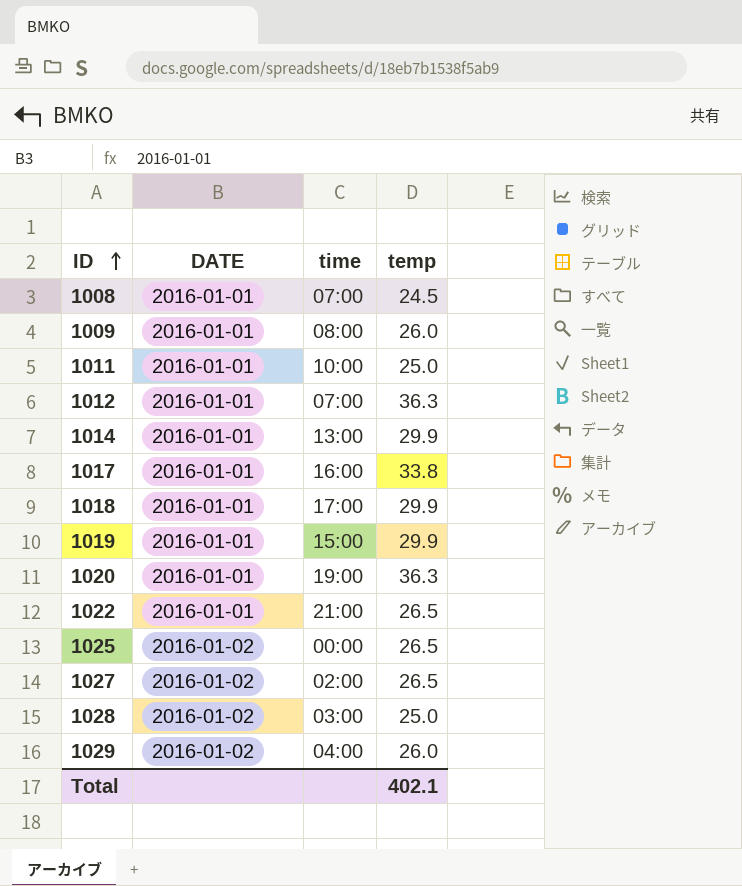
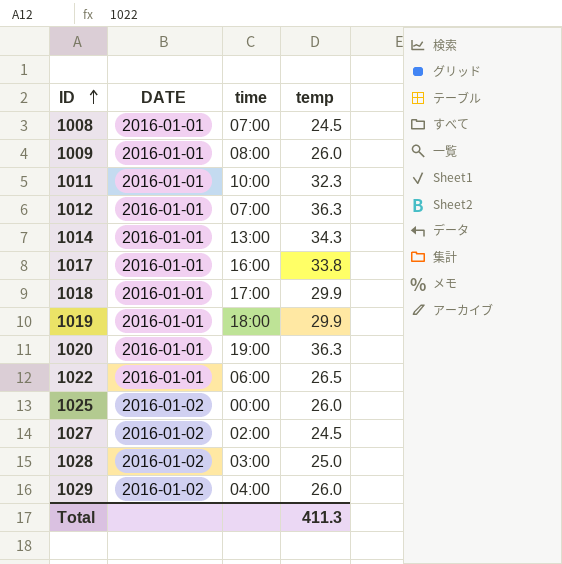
1011 | temp: 25.0 -> 32.3
1014 | temp: 29.9 -> 34.3
1019 | time: 15:00 -> 18:00
1022 | time: 21:00 -> 06:00
1025 | temp: 26.5 -> 26.0
1027 | temp: 26.5 -> 24.5
Total | temp: 402.1 -> 411.3

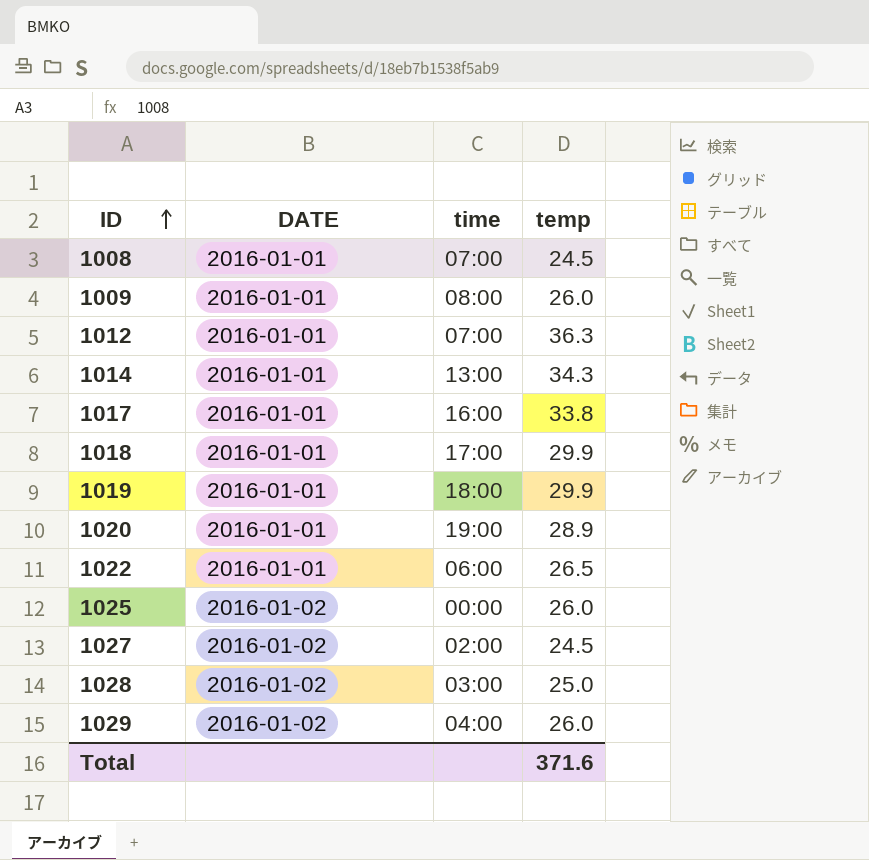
row 1011: 2016-01-01 | 10:00 | 32.3 -> none
1020 | temp: 36.3 -> 28.9
Total | temp: 411.3 -> 371.6

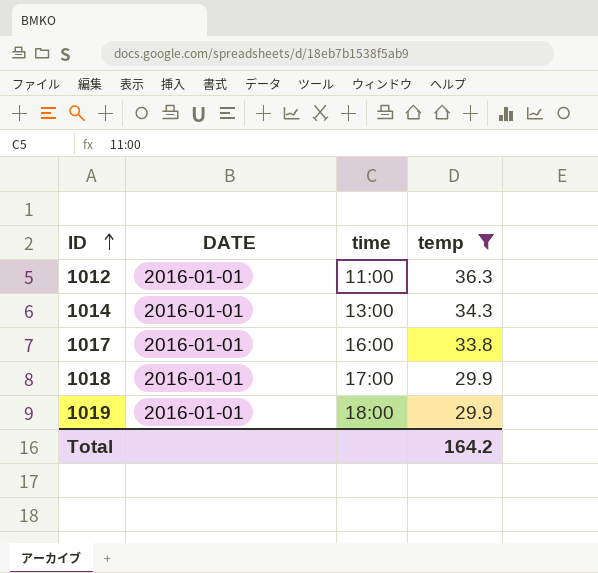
filter: none -> temp >= 29.9
1012 | time: 07:00 -> 11:00
Total | temp: 371.6 -> 164.2

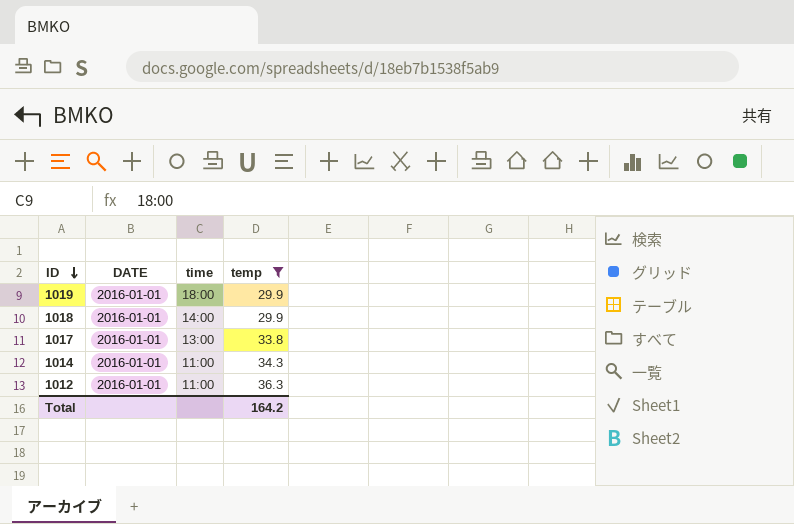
row order: ID ascending -> ID descending
1018 | time: 17:00 -> 14:00
1017 | time: 16:00 -> 13:00
1014 | time: 13:00 -> 11:00

